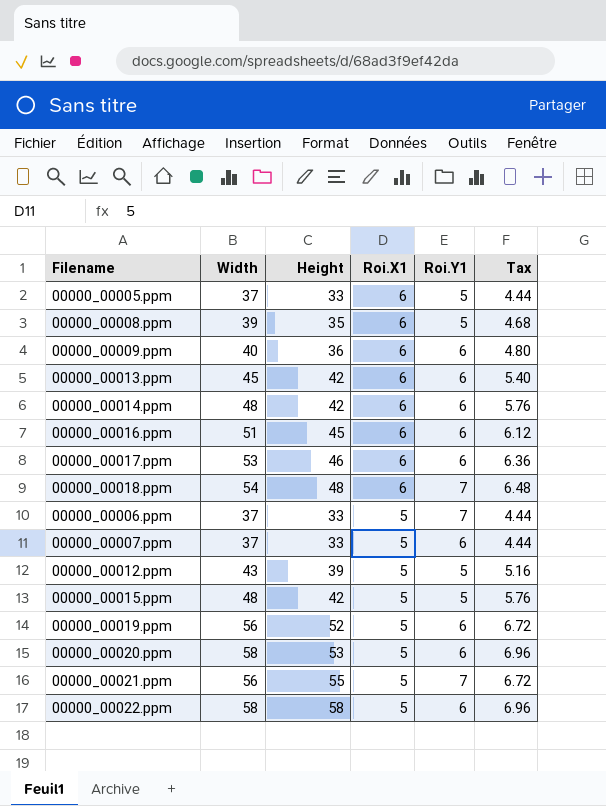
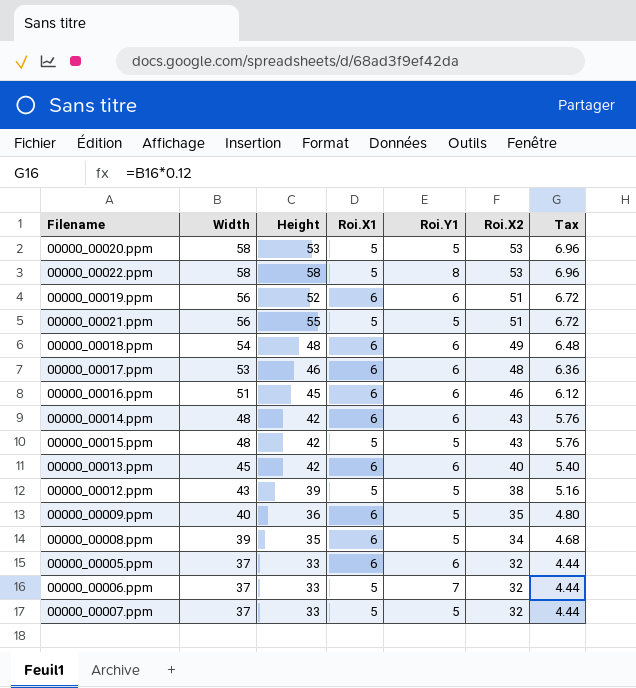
row order: Roi.X1 descending -> Width descending
column Roi.X2 | position: none -> 6
00000_00020.ppm | Roi.Y1: 6 -> 5
00000_00022.ppm | Roi.Y1: 6 -> 8
00000_00019.ppm | Roi.X1: 5 -> 6
00000_00021.ppm | Roi.Y1: 7 -> 5
00000_00018.ppm | Roi.Y1: 7 -> 6
00000_00009.ppm | Roi.Y1: 6 -> 5
00000_00005.ppm | Roi.Y1: 5 -> 6
00000_00007.ppm | Roi.Y1: 6 -> 5

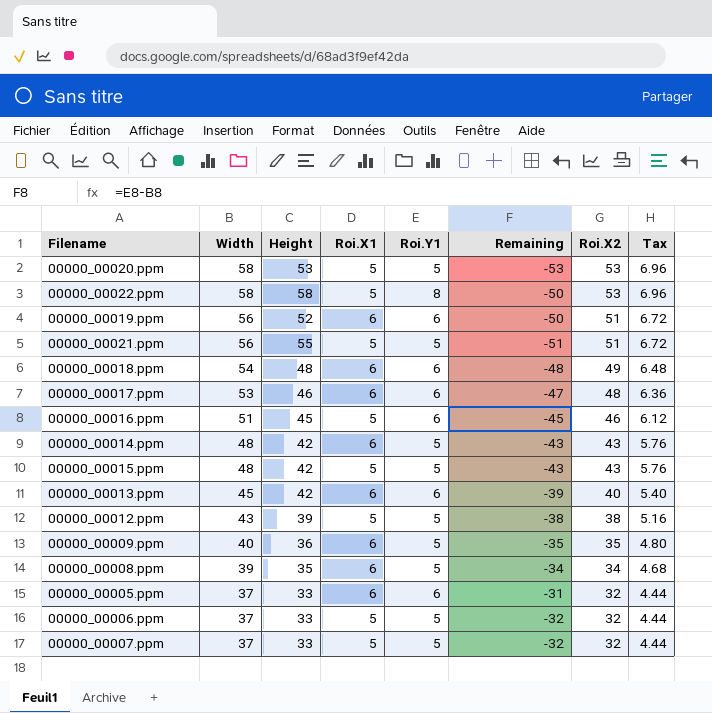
column Remaining | formula: none -> [Roi.Y1] - [Width]
00000_00016.ppm | Roi.X1: 6 -> 5
00000_00014.ppm | Roi.Y1: 6 -> 5
00000_00006.ppm | Roi.Y1: 7 -> 5

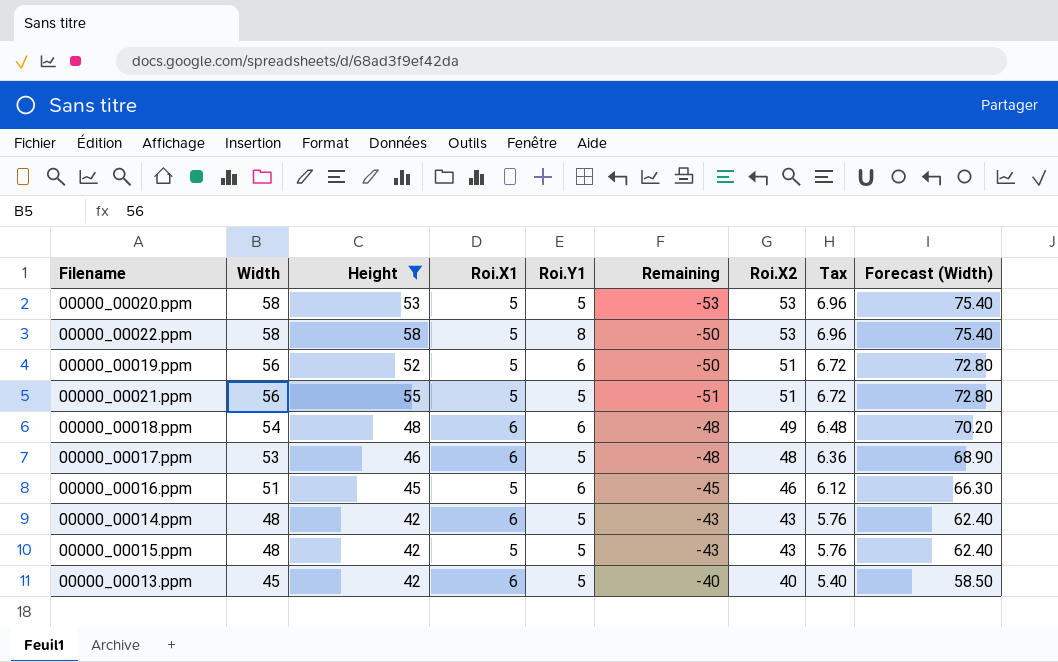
filter: none -> Height >= 42
column Forecast (Width) | formula: none -> [Width] * 1.3
00000_00019.ppm | Roi.X1: 6 -> 5
00000_00017.ppm | Roi.Y1: 6 -> 5
00000_00017.ppm | Remaining: -47 -> -48
00000_00013.ppm | Roi.Y1: 6 -> 5
00000_00013.ppm | Remaining: -39 -> -40

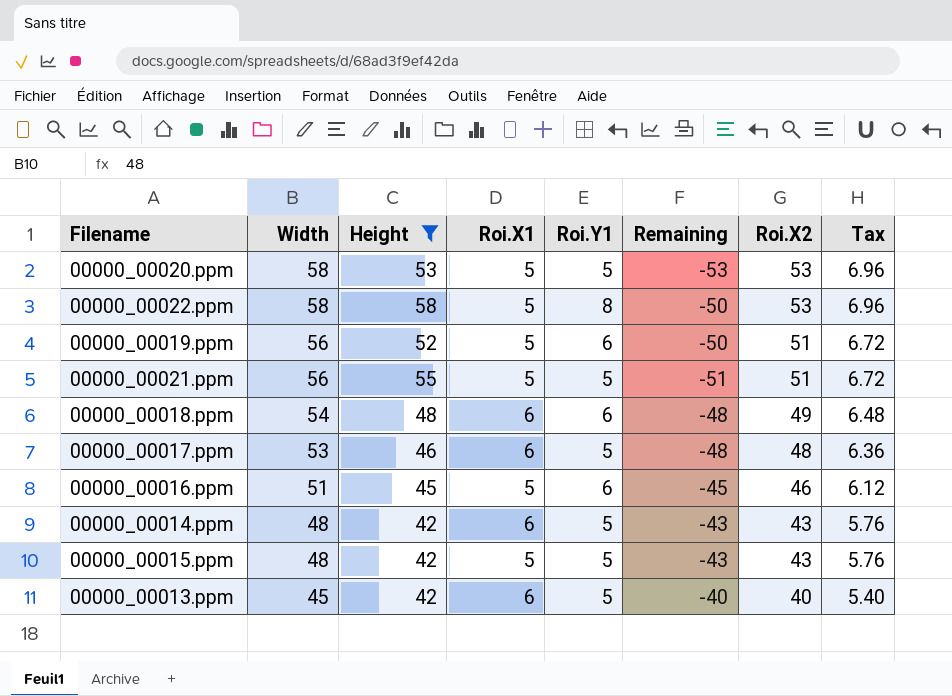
column Forecast (Width) | formula: [Width] * 1.3 -> none

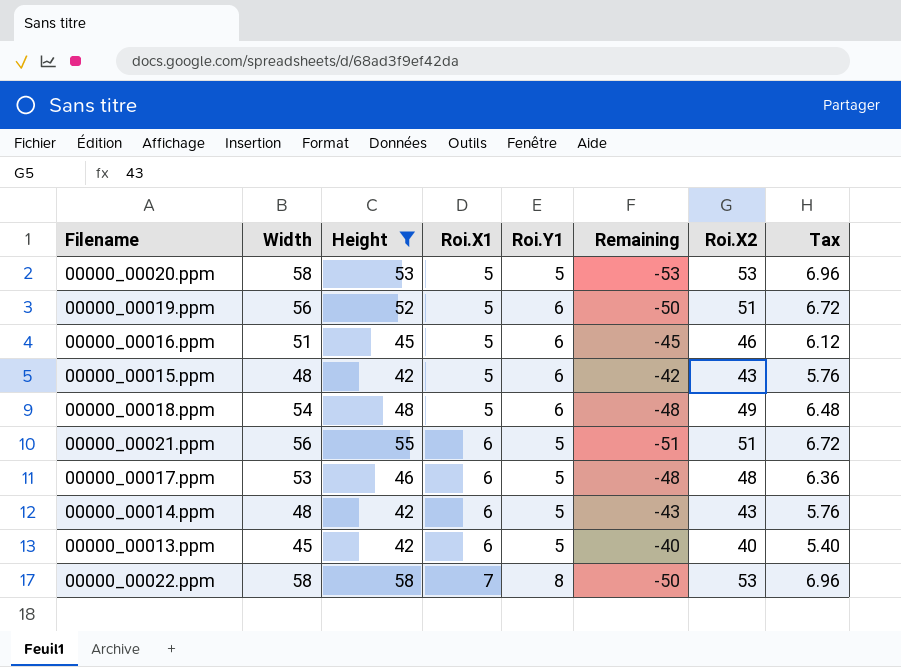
row order: Width descending -> Roi.X1 ascending
00000_00015.ppm | Roi.Y1: 5 -> 6
00000_00015.ppm | Remaining: -43 -> -42
00000_00018.ppm | Roi.X1: 6 -> 5
00000_00021.ppm | Roi.X1: 5 -> 6
00000_00022.ppm | Roi.X1: 5 -> 7

